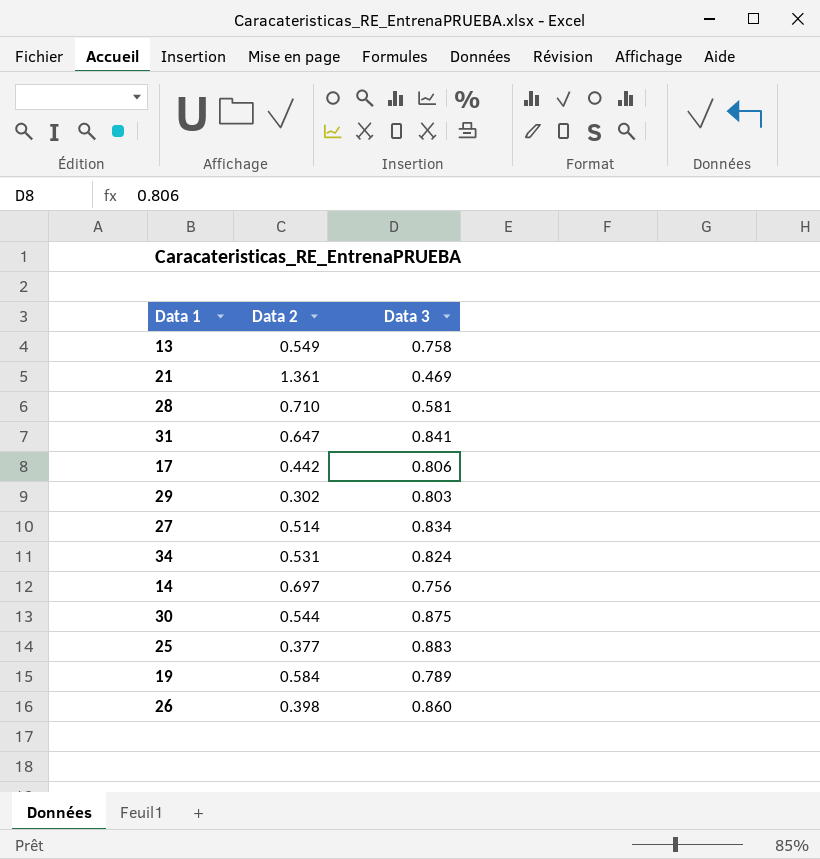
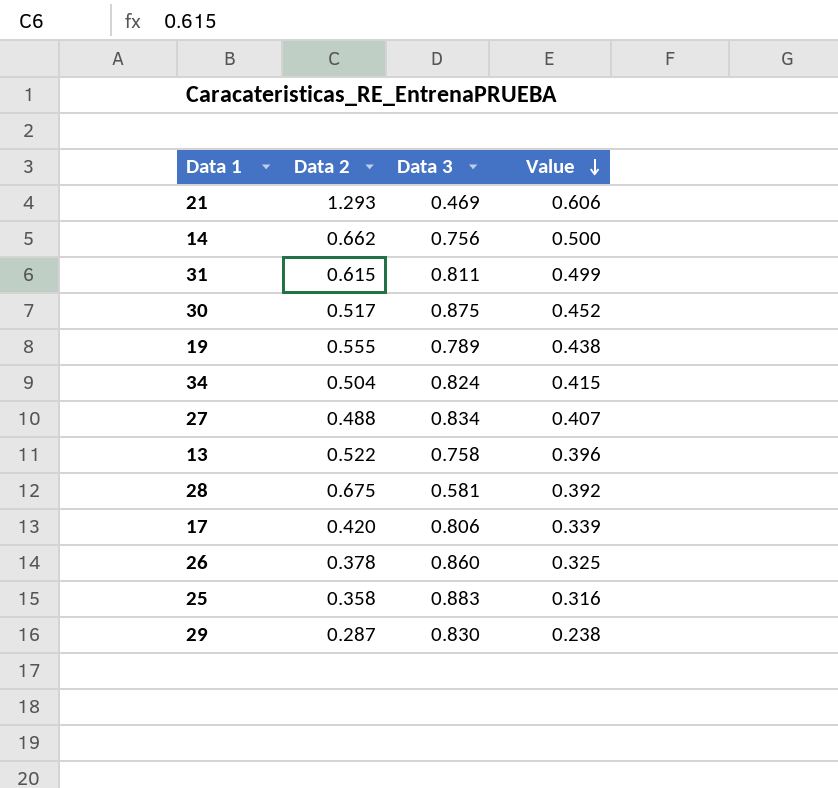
row order: none -> Value descending
column Value | formula: none -> [Data 2] * [Data 3]
21 | Data 2: 1.361 -> 1.293
14 | Data 2: 0.697 -> 0.662
31 | Data 2: 0.647 -> 0.615
31 | Data 3: 0.841 -> 0.811
30 | Data 2: 0.544 -> 0.517
19 | Data 2: 0.584 -> 0.555
34 | Data 2: 0.531 -> 0.504
27 | Data 2: 0.514 -> 0.488
13 | Data 2: 0.549 -> 0.522
28 | Data 2: 0.710 -> 0.675
17 | Data 2: 0.442 -> 0.420
26 | Data 2: 0.398 -> 0.378
25 | Data 2: 0.377 -> 0.358
29 | Data 2: 0.302 -> 0.287
29 | Data 3: 0.803 -> 0.830

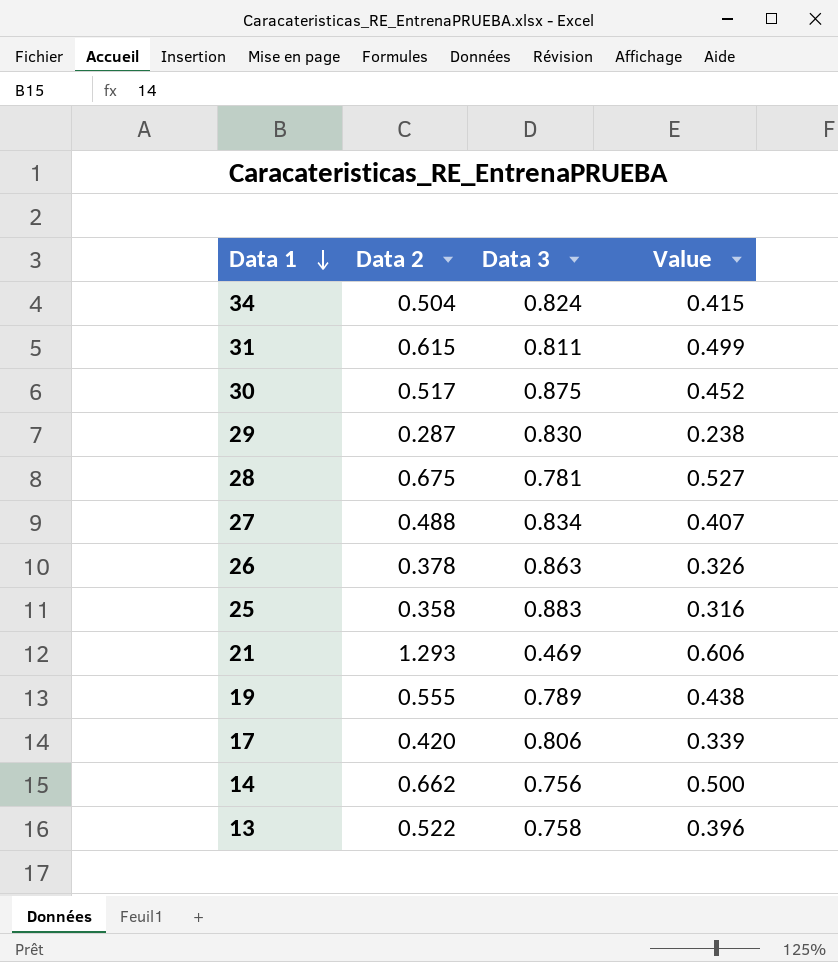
row order: Value descending -> Data 1 descending
28 | Data 3: 0.581 -> 0.781
28 | Value: 0.392 -> 0.527
26 | Data 3: 0.860 -> 0.863
26 | Value: 0.325 -> 0.326

